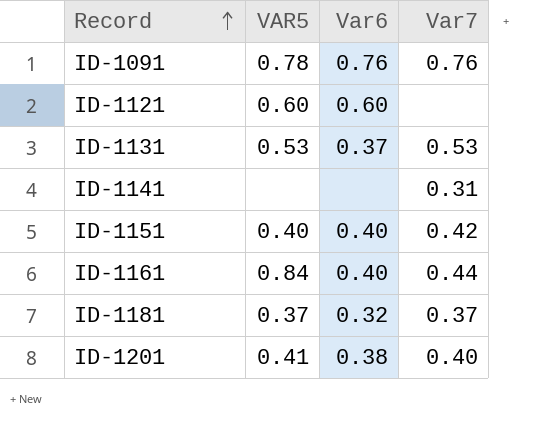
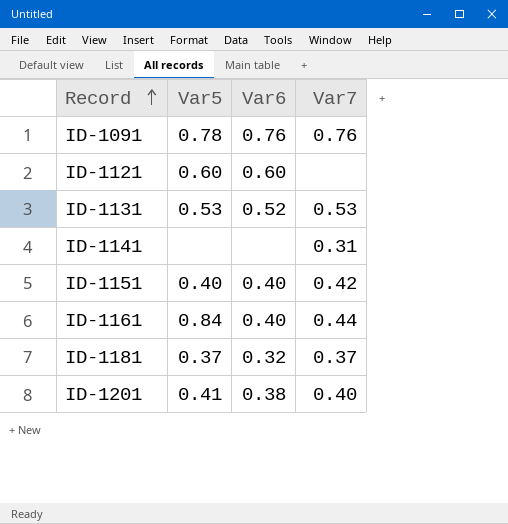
column name: VAR5 -> Var5
ID-1131 | Var6: 0.37 -> 0.52

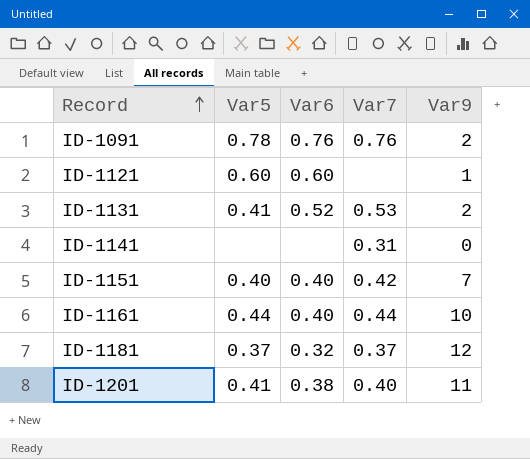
column Var9 | position: none -> 5
ID-1131 | Var5: 0.53 -> 0.41
ID-1161 | Var5: 0.84 -> 0.44

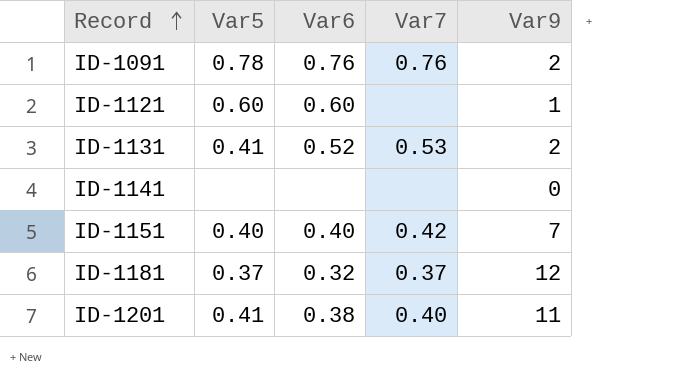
row ID-1161: 0.44 | 0.40 | 0.44 | 10 -> none
ID-1141 | Var7: 0.31 -> none

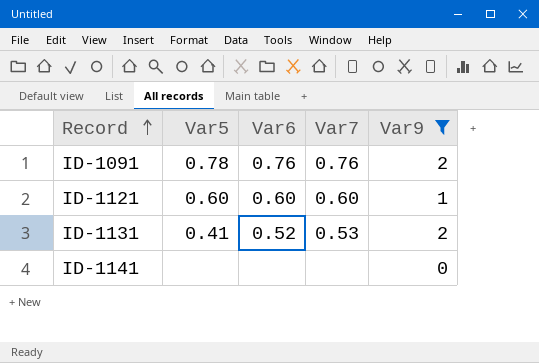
filter: none -> Var9 <= 2
ID-1121 | Var7: none -> 0.60

